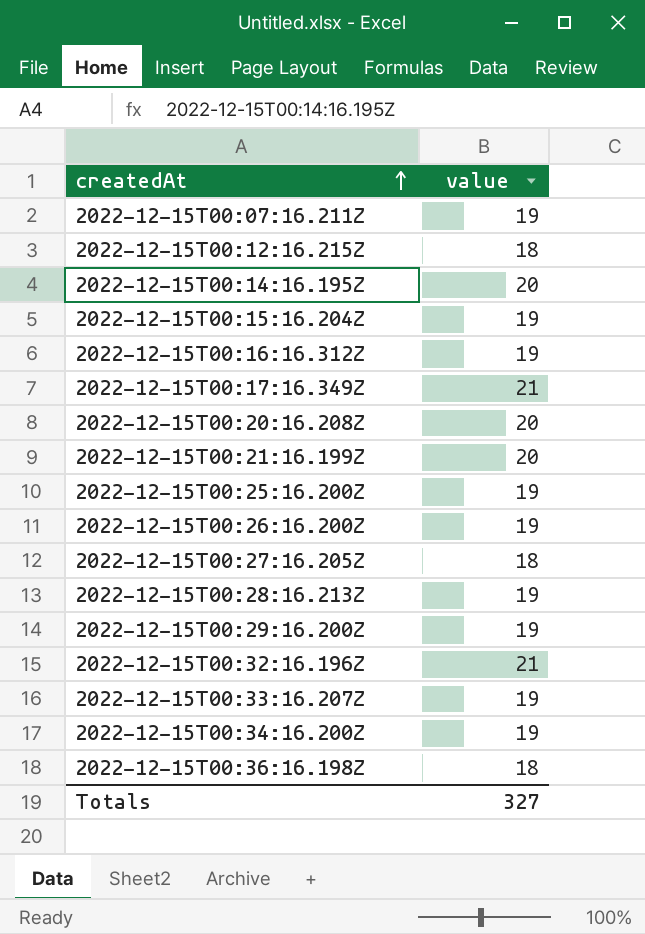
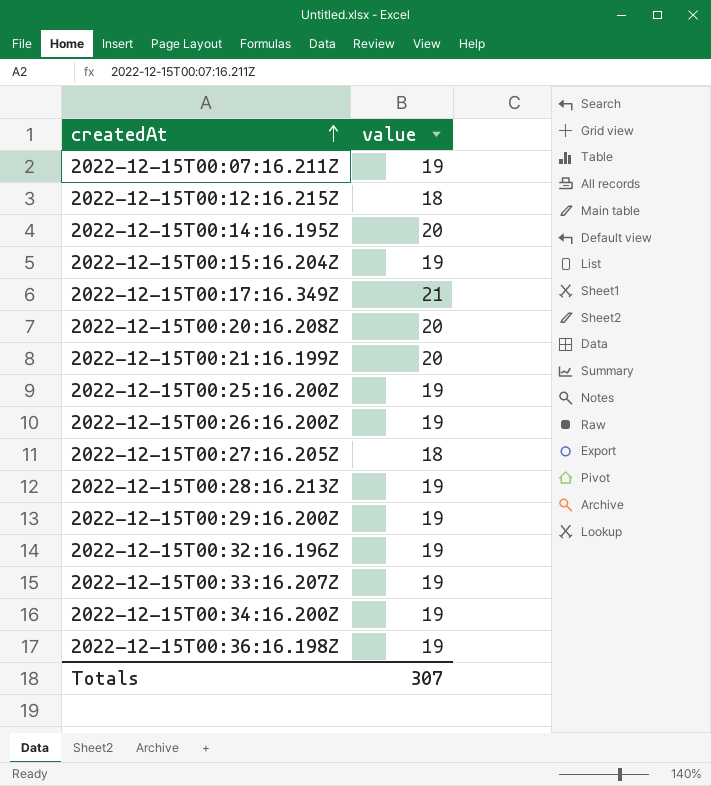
row 2022-12-15T00:16:16.312Z: 19 -> none
2022-12-15T00:32:16.196Z | value: 21 -> 19
2022-12-15T00:36:16.198Z | value: 18 -> 19
Totals | value: 327 -> 307

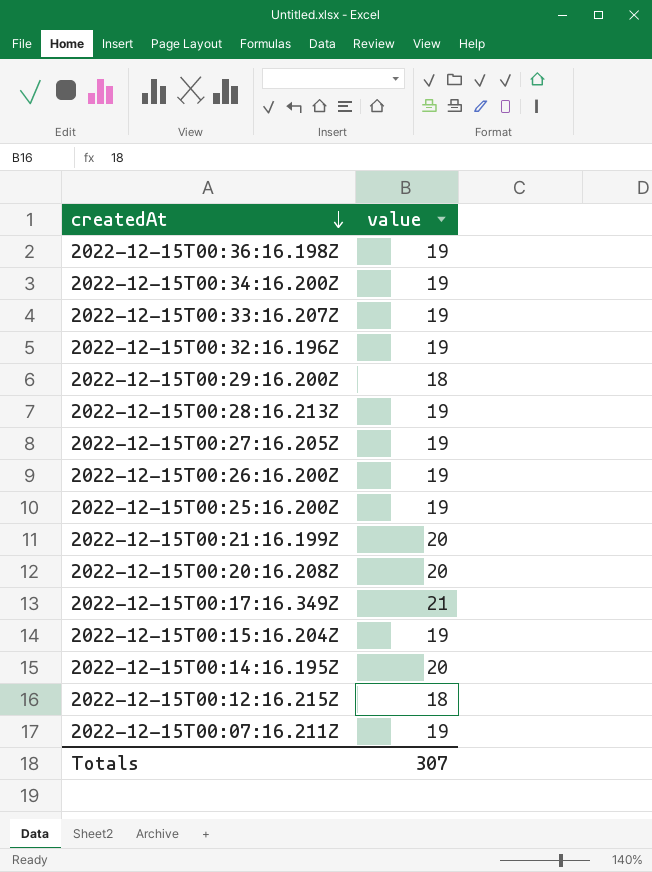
row order: createdAt ascending -> createdAt descending
2022-12-15T00:29:16.200Z | value: 19 -> 18
2022-12-15T00:27:16.205Z | value: 18 -> 19

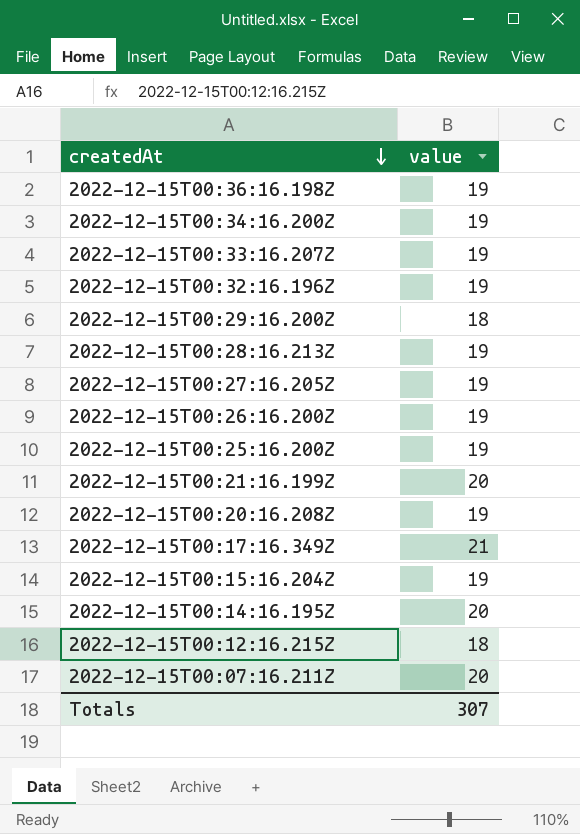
2022-12-15T00:20:16.208Z | value: 20 -> 19
2022-12-15T00:07:16.211Z | value: 19 -> 20

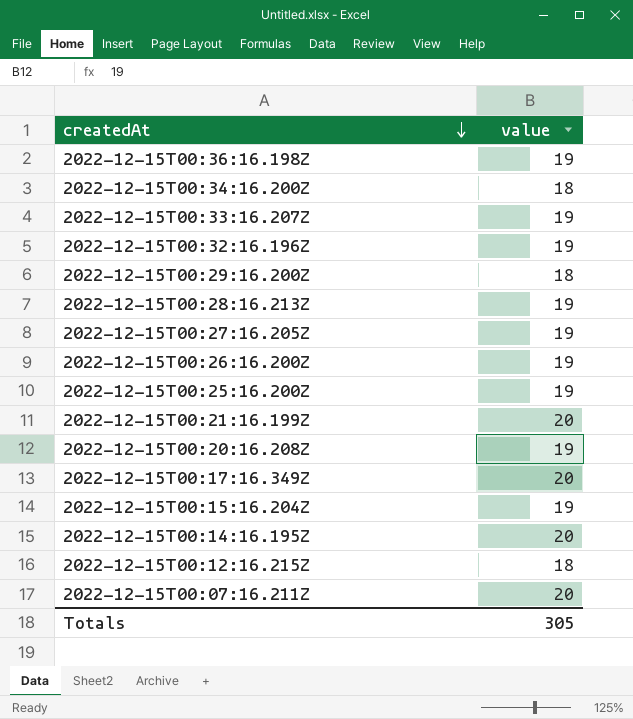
2022-12-15T00:34:16.200Z | value: 19 -> 18
2022-12-15T00:17:16.349Z | value: 21 -> 20
Totals | value: 307 -> 305

